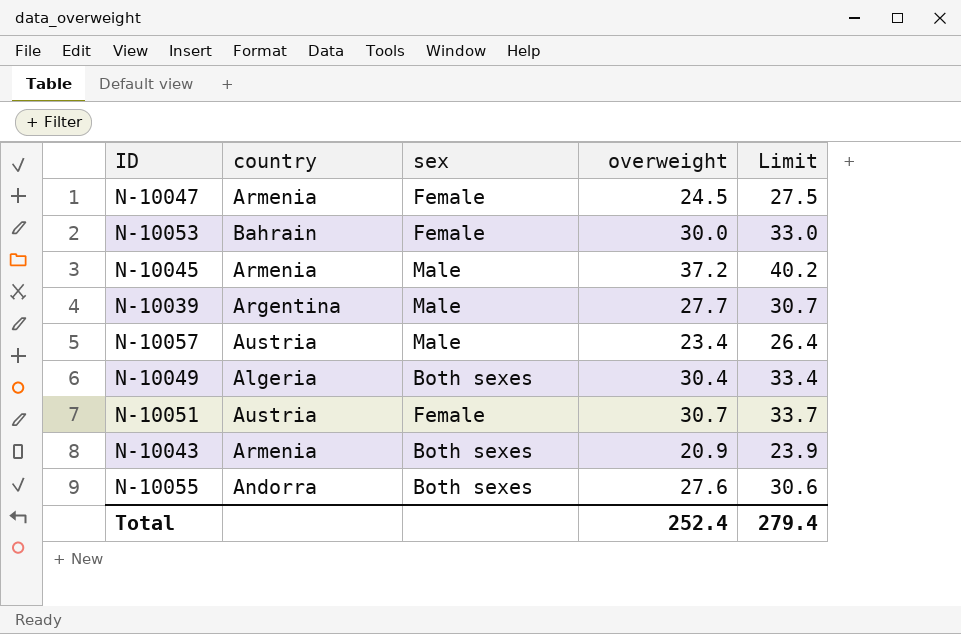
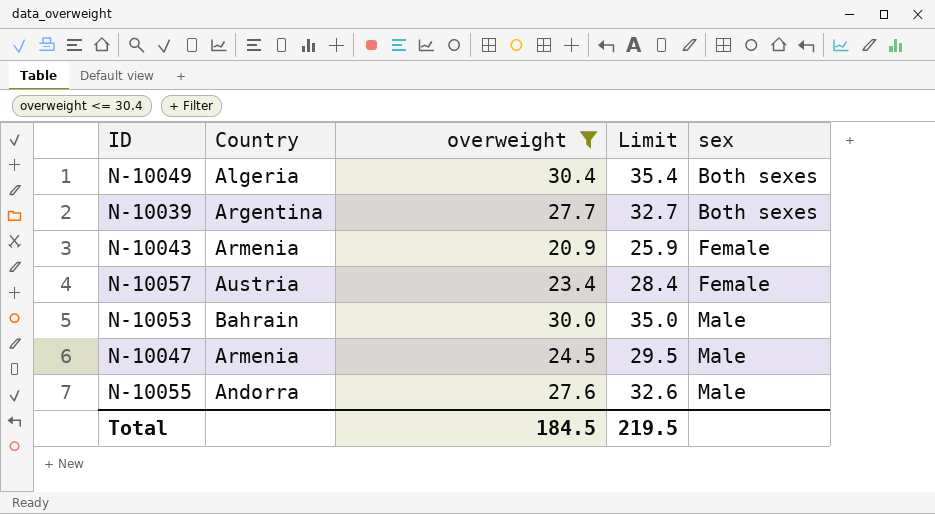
filter: none -> overweight <= 30.4
row order: none -> sex ascending
column name: country -> Country
column Limit | formula: [overweight] + 3 -> [overweight] + 5
column sex | position: 3 -> 5
N-10039 | sex: Male -> Both sexes
N-10043 | sex: Both sexes -> Female
N-10057 | sex: Male -> Female
N-10053 | sex: Female -> Male
N-10047 | sex: Female -> Male
N-10055 | sex: Both sexes -> Male
Total | overweight: 252.4 -> 184.5
Total | Limit: 279.4 -> 219.5

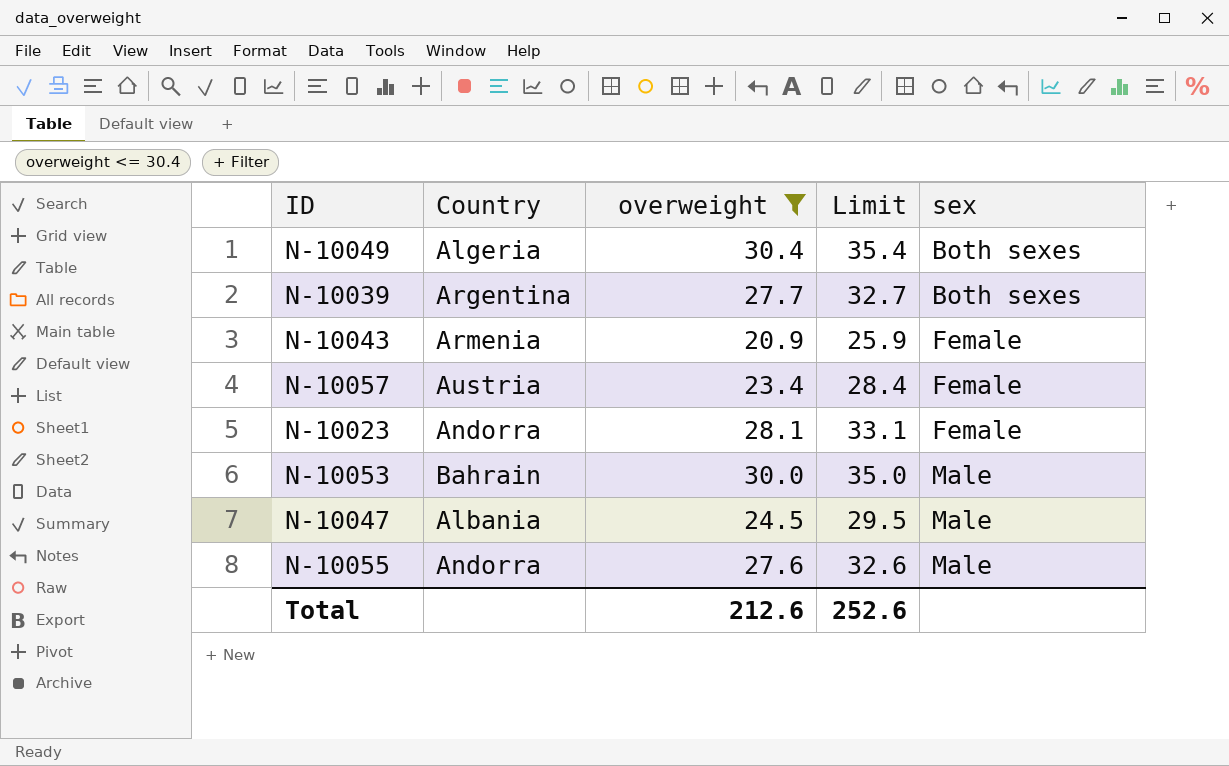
row N-10023: none -> Andorra | 28.1 | 33.1 | Female
N-10047 | Country: Armenia -> Albania
Total | overweight: 184.5 -> 212.6
Total | Limit: 219.5 -> 252.6

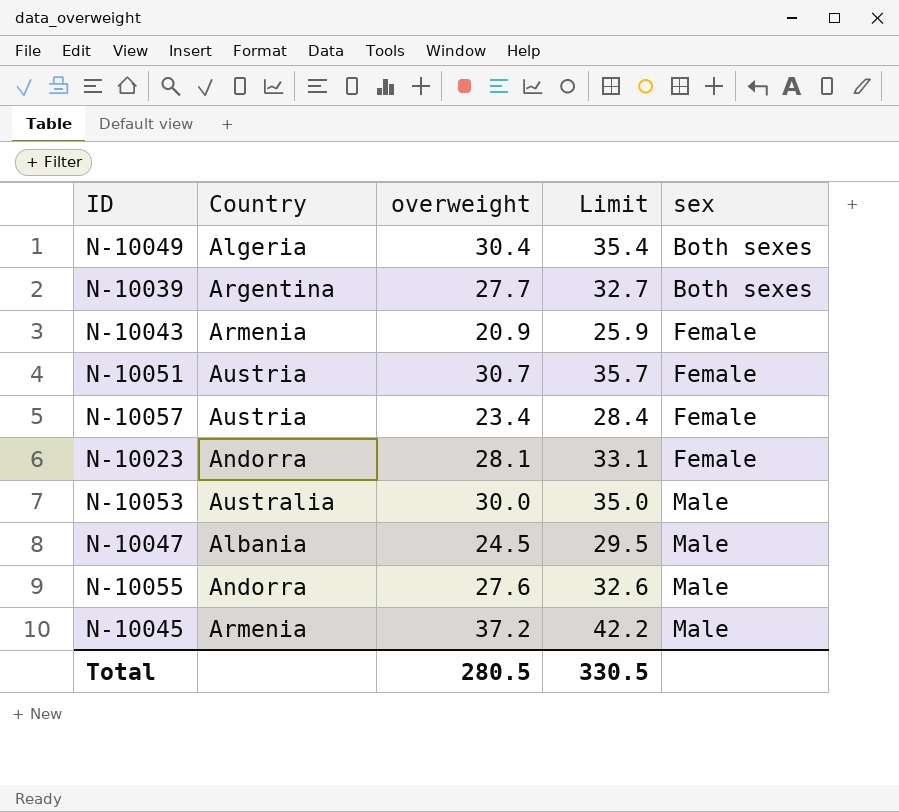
filter: overweight <= 30.4 -> none
N-10053 | Country: Bahrain -> Australia
Total | overweight: 212.6 -> 280.5
Total | Limit: 252.6 -> 330.5

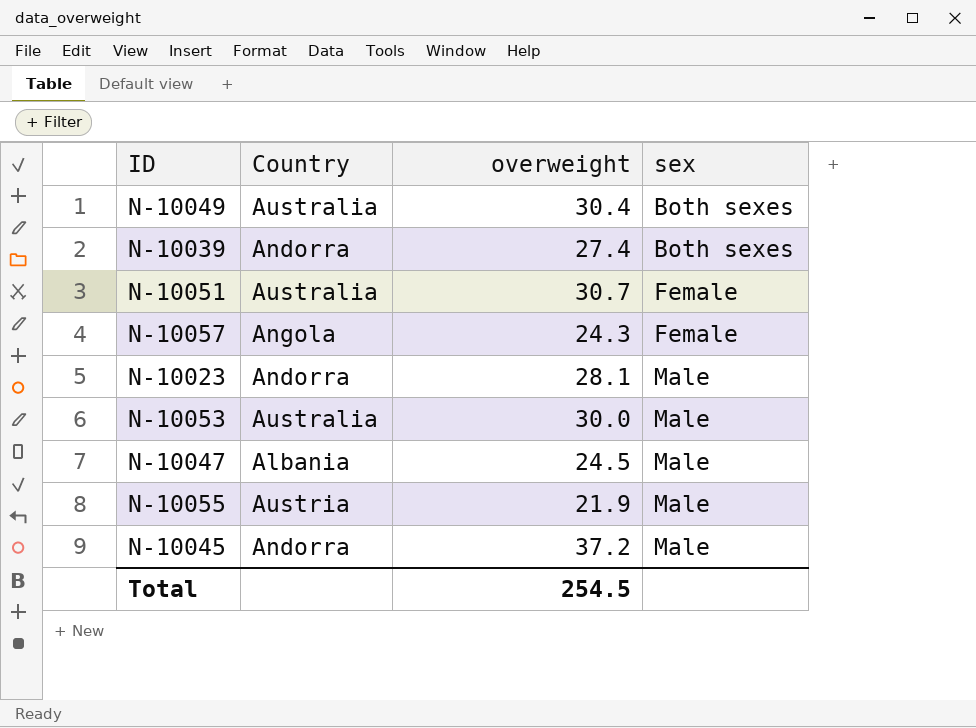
column Limit | formula: [overweight] + 5 -> none
row N-10043: Armenia | 20.9 | 25.9 | Female -> none
N-10049 | Country: Algeria -> Australia
N-10039 | Country: Argentina -> Andorra
N-10039 | overweight: 27.7 -> 27.4
N-10051 | Country: Austria -> Australia
N-10057 | Country: Austria -> Angola
N-10057 | overweight: 23.4 -> 24.3
N-10023 | sex: Female -> Male
N-10055 | Country: Andorra -> Austria
N-10055 | overweight: 27.6 -> 21.9
N-10045 | Country: Armenia -> Andorra
Total | overweight: 280.5 -> 254.5

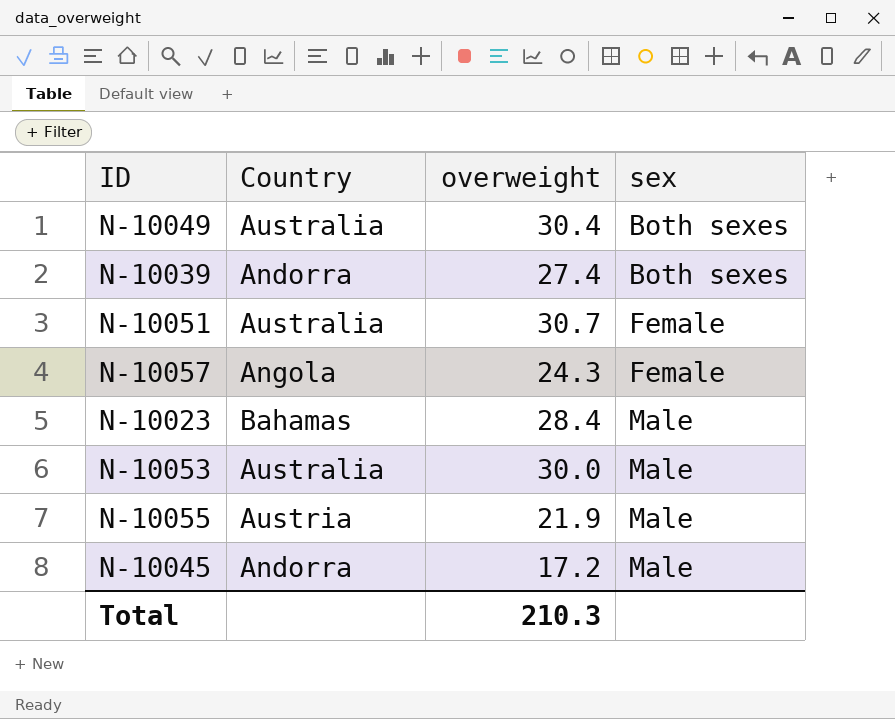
row N-10047: Albania | 24.5 | Male -> none
N-10023 | Country: Andorra -> Bahamas
N-10023 | overweight: 28.1 -> 28.4
N-10045 | overweight: 37.2 -> 17.2
Total | overweight: 254.5 -> 210.3

